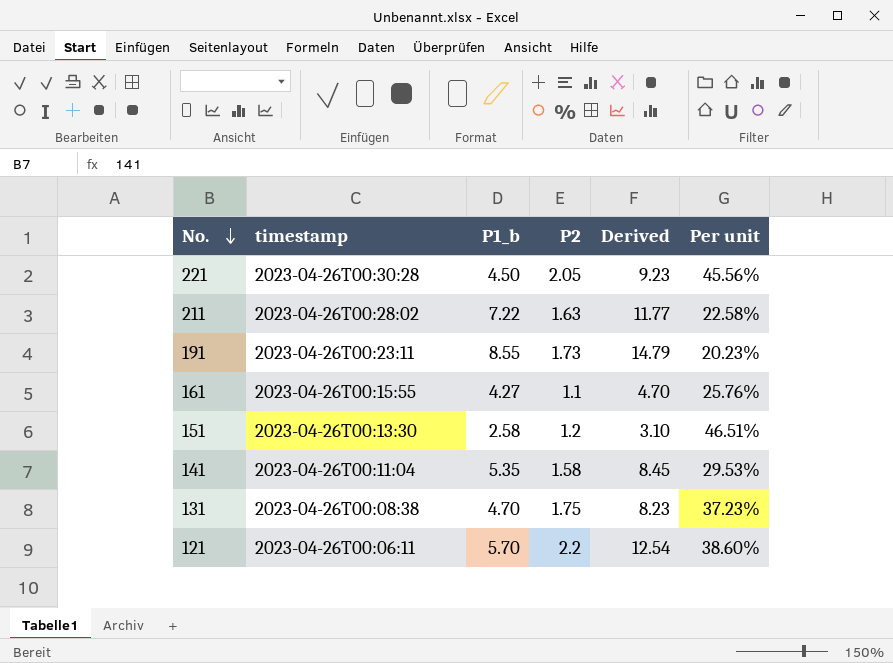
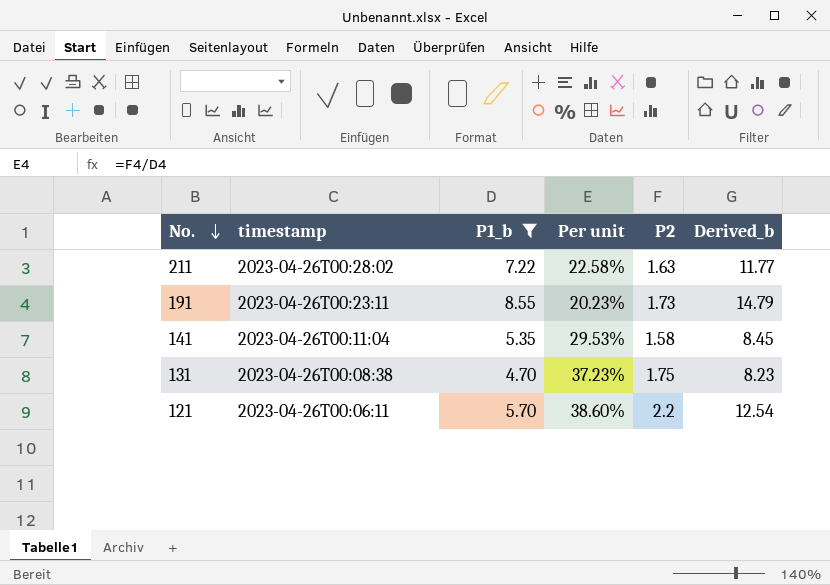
filter: none -> P1_b >= 4.70
column Per unit | position: 6 -> 4
column name: Derived -> Derived_b

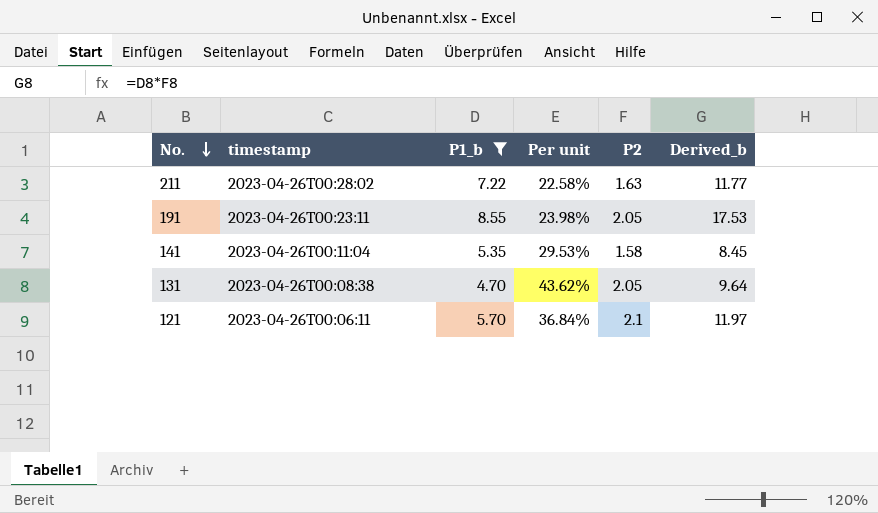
191 | Per unit: 20.23% -> 23.98%
191 | P2: 1.73 -> 2.05
191 | Derived_b: 14.79 -> 17.53
131 | Per unit: 37.23% -> 43.62%
131 | P2: 1.75 -> 2.05
131 | Derived_b: 8.23 -> 9.64
121 | Per unit: 38.60% -> 36.84%
121 | P2: 2.2 -> 2.1
121 | Derived_b: 12.54 -> 11.97

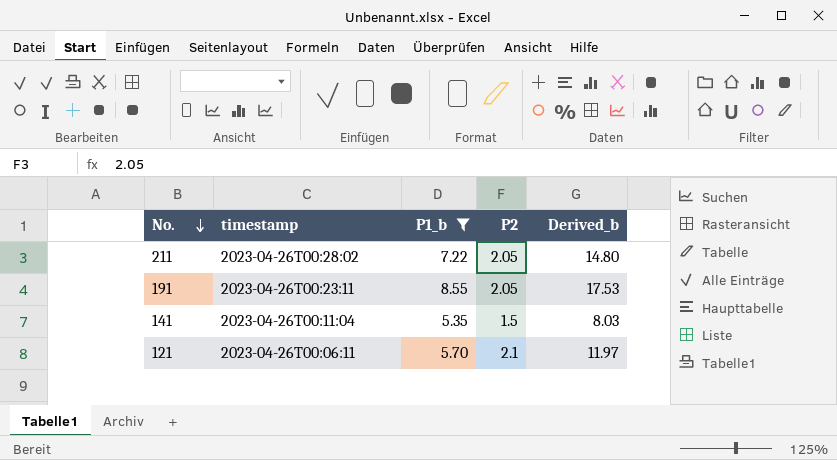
column Per unit | formula: [P2] / [P1_b] -> none
row 131: 2023-04-26T00:08:38 | 4.70 | 43.62% | 2.05 | 9.64 -> none
211 | P2: 1.63 -> 2.05
211 | Derived_b: 11.77 -> 14.80
141 | P2: 1.58 -> 1.5
141 | Derived_b: 8.45 -> 8.03

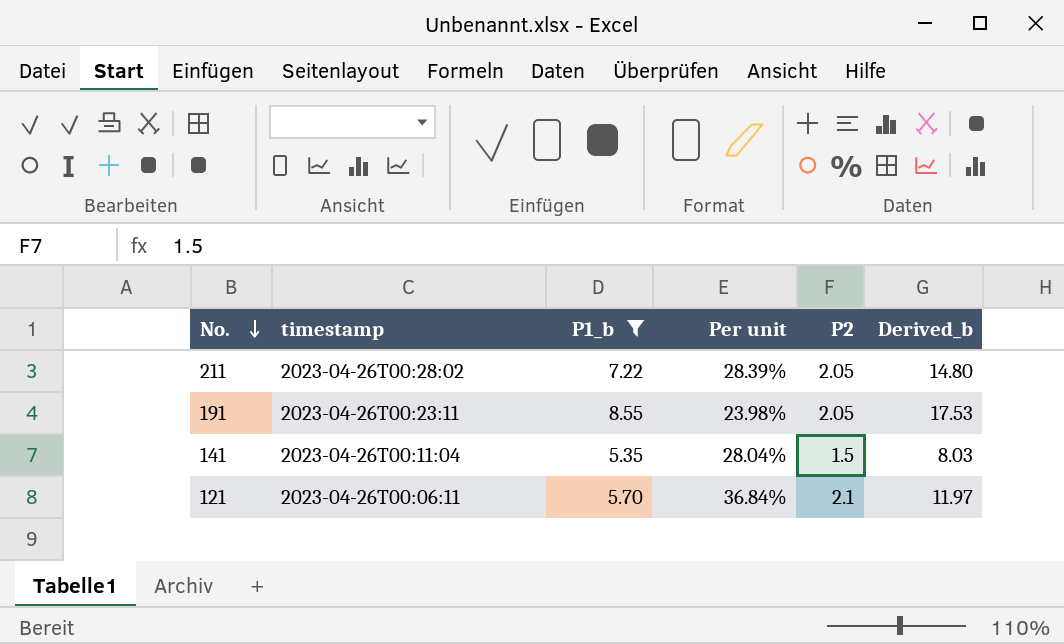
column Per unit | formula: none -> [P2] / [P1_b]

